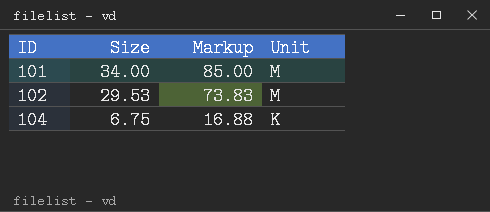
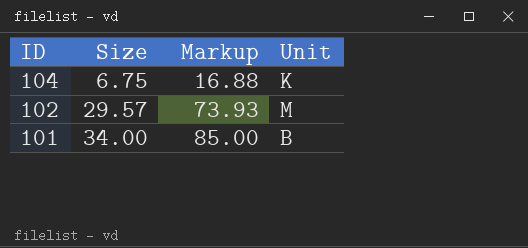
row order: ID ascending -> ID descending
102 | Size: 29.53 -> 29.57
102 | Markup: 73.83 -> 73.93
101 | Unit: M -> B

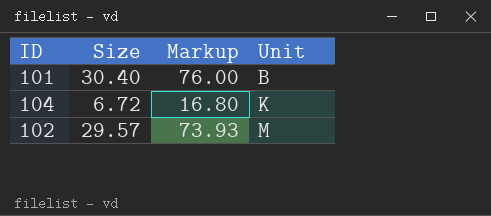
row order: ID descending -> Unit ascending
101 | Size: 34.00 -> 30.40
101 | Markup: 85.00 -> 76.00
104 | Size: 6.75 -> 6.72
104 | Markup: 16.88 -> 16.80

